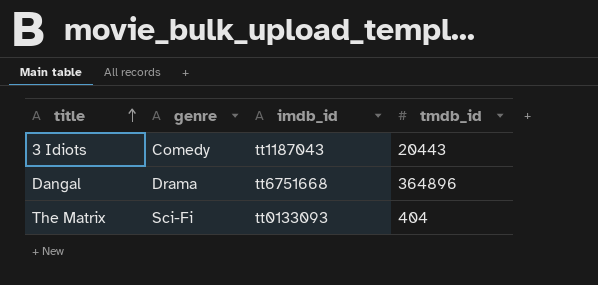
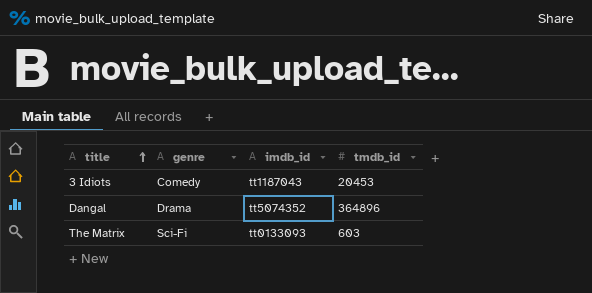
3 Idiots | tmdb_id: 20443 -> 20453
Dangal | imdb_id: tt6751668 -> tt5074352
The Matrix | tmdb_id: 404 -> 603

